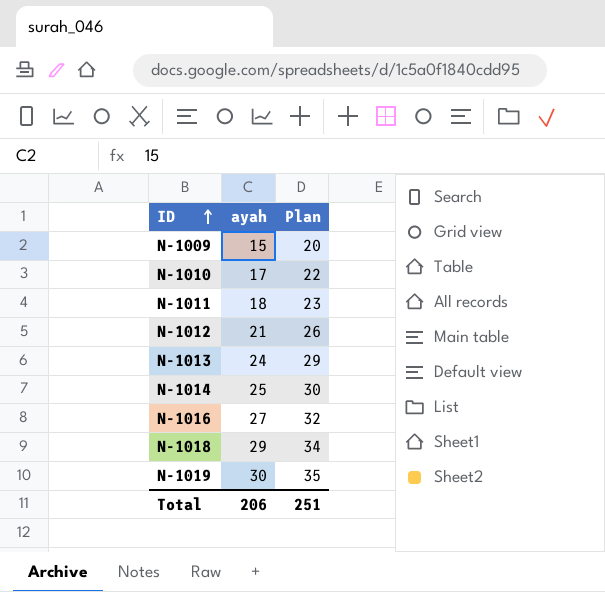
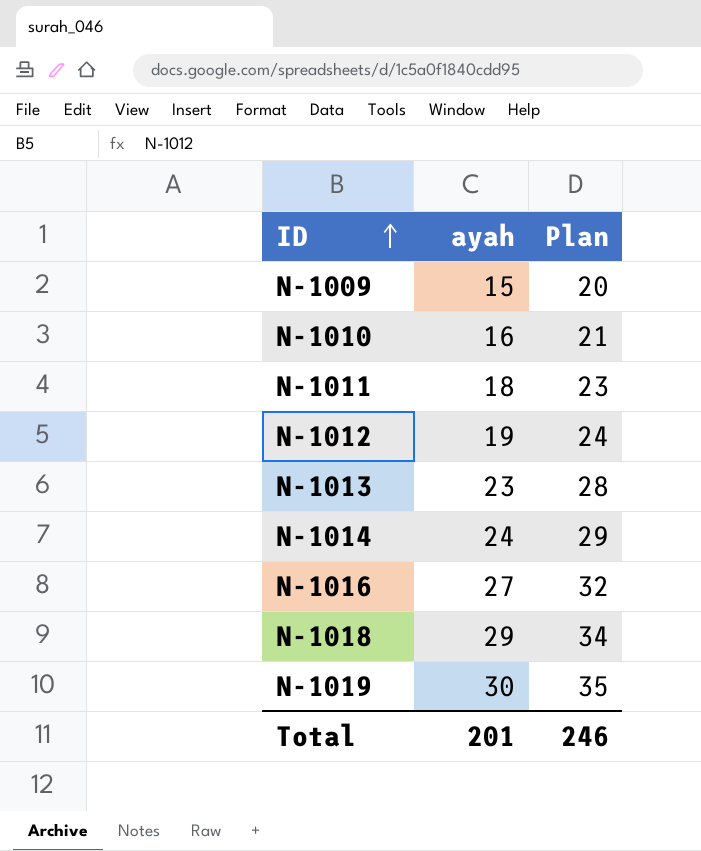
N-1010 | ayah: 17 -> 16
N-1010 | Plan: 22 -> 21
N-1012 | ayah: 21 -> 19
N-1012 | Plan: 26 -> 24
N-1013 | ayah: 24 -> 23
N-1013 | Plan: 29 -> 28
N-1014 | ayah: 25 -> 24
N-1014 | Plan: 30 -> 29
Total | ayah: 206 -> 201
Total | Plan: 251 -> 246

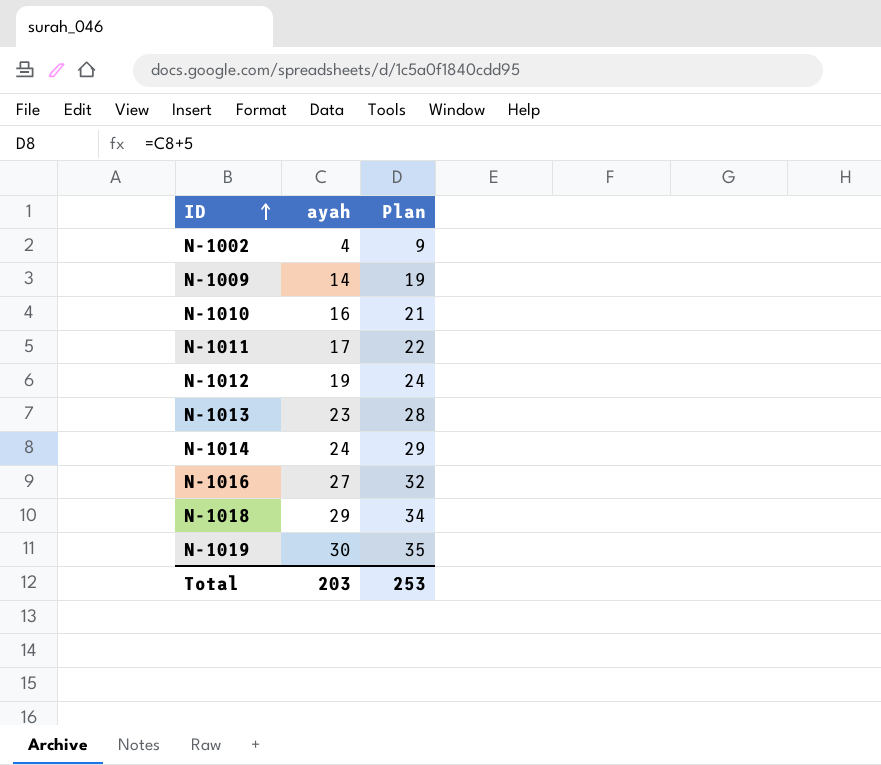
row N-1002: none -> 4 | 9
N-1009 | ayah: 15 -> 14
N-1009 | Plan: 20 -> 19
N-1011 | ayah: 18 -> 17
N-1011 | Plan: 23 -> 22
Total | ayah: 201 -> 203
Total | Plan: 246 -> 253

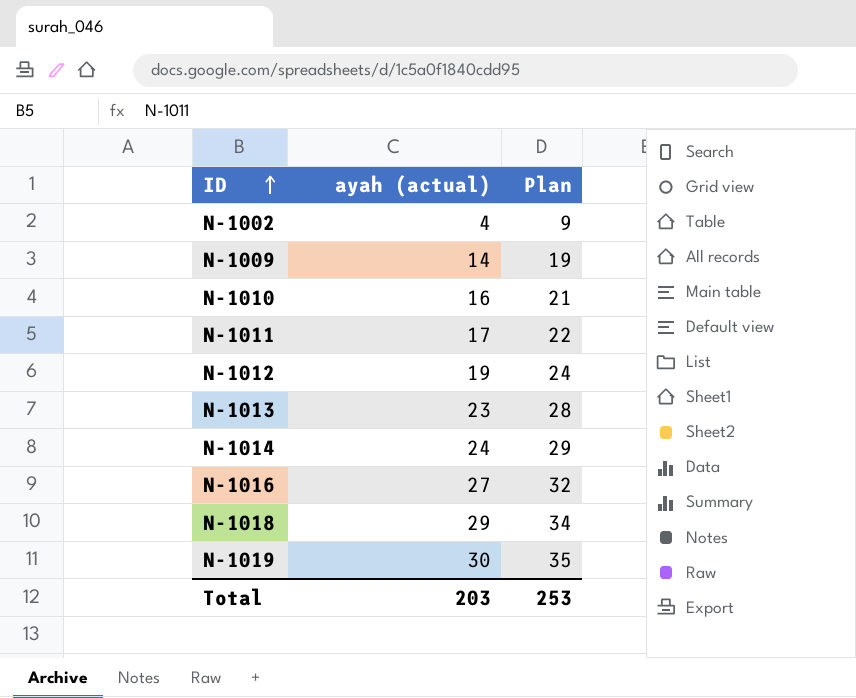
column name: ayah -> ayah (actual)

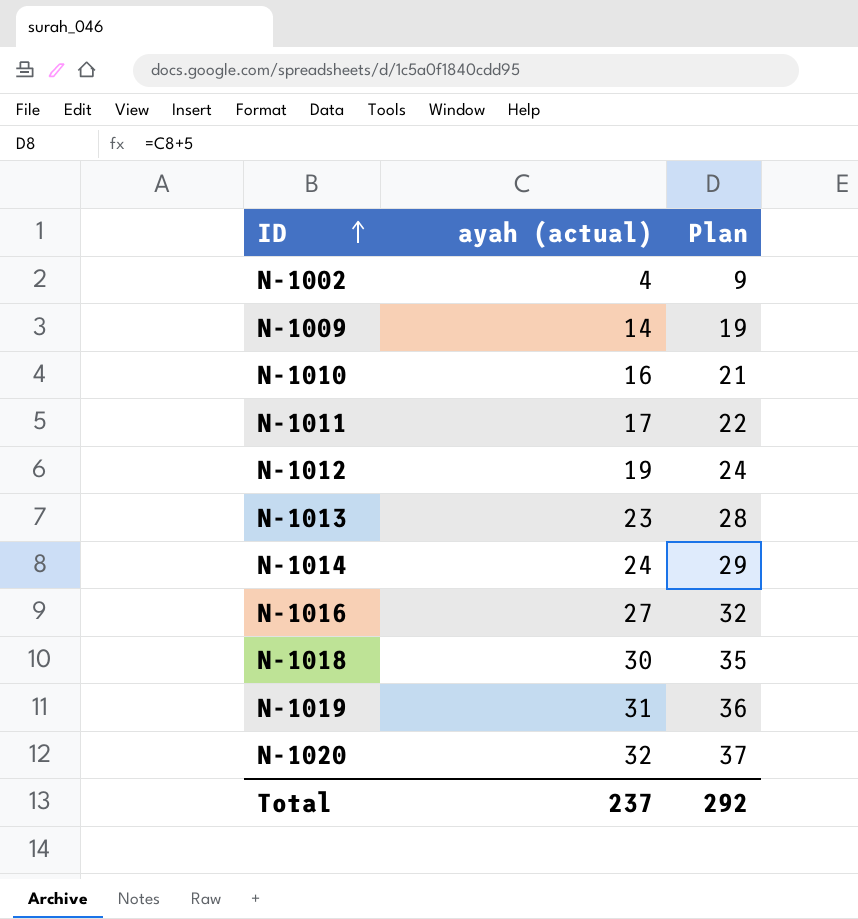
N-1018 | ayah (actual): 29 -> 30
N-1018 | Plan: 34 -> 35
N-1019 | ayah (actual): 30 -> 31
N-1019 | Plan: 35 -> 36
row N-1020: none -> 32 | 37
Total | ayah (actual): 203 -> 237
Total | Plan: 253 -> 292

